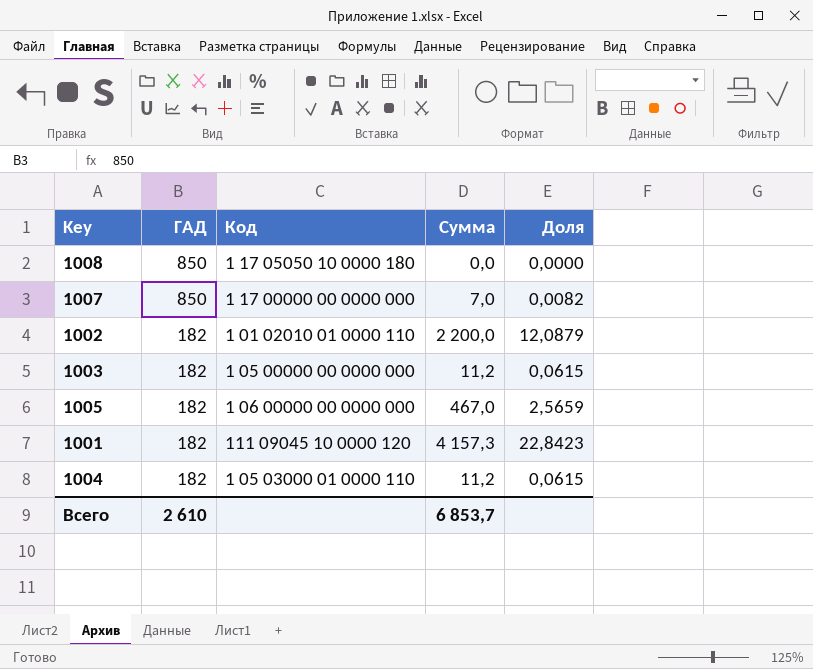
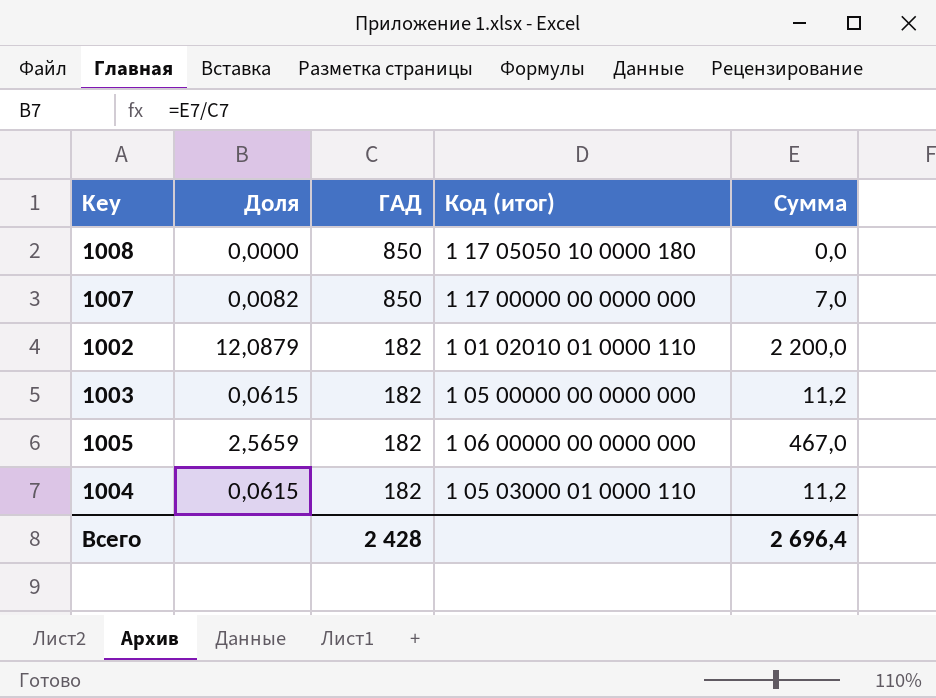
column Доля | position: 5 -> 2
column name: Код -> Код (итог)
row 1001: 182 | 111 09045 10 0000 120 | 4 157,3 | 22,8423 -> none
Всего | ГАД: 2 610 -> 2 428
Всего | Сумма: 6 853,7 -> 2 696,4

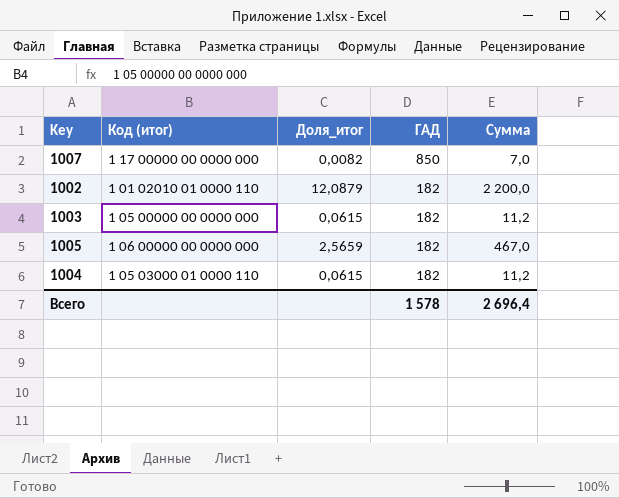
column Код (итог) | position: 4 -> 2
column name: Доля -> Доля_итог
row 1008: 0,0000 | 850 | 1 17 05050 10 0000 180 | 0,0 -> none
Всего | ГАД: 2 428 -> 1 578

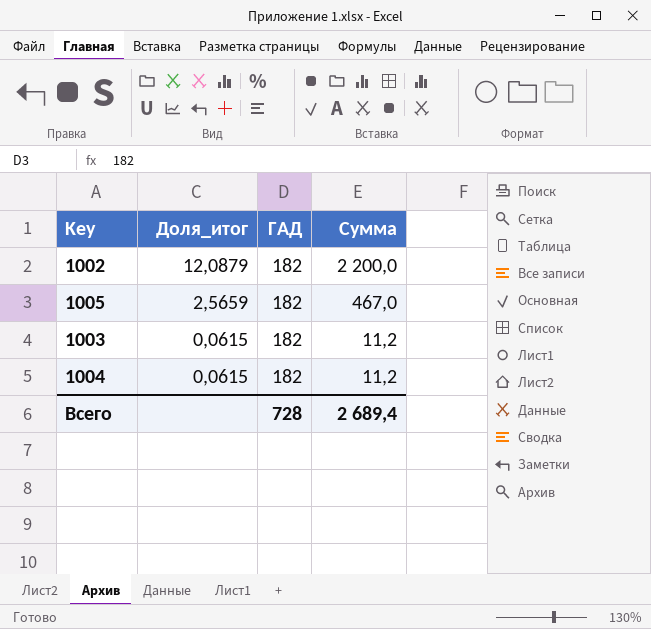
row order: ГАД descending -> Доля_итог descending
column Код (итог) | position: 2 -> none
row 1007: 1 17 00000 00 0000 000 | 0,0082 | 850 | 7,0 -> none
Всего | ГАД: 1 578 -> 728
Всего | Сумма: 2 696,4 -> 2 689,4

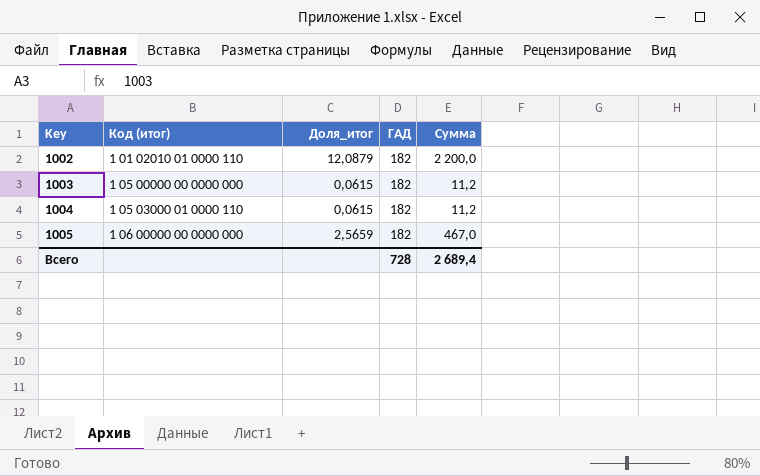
row order: Доля_итог descending -> Key ascending
column Код (итог) | position: none -> 2

